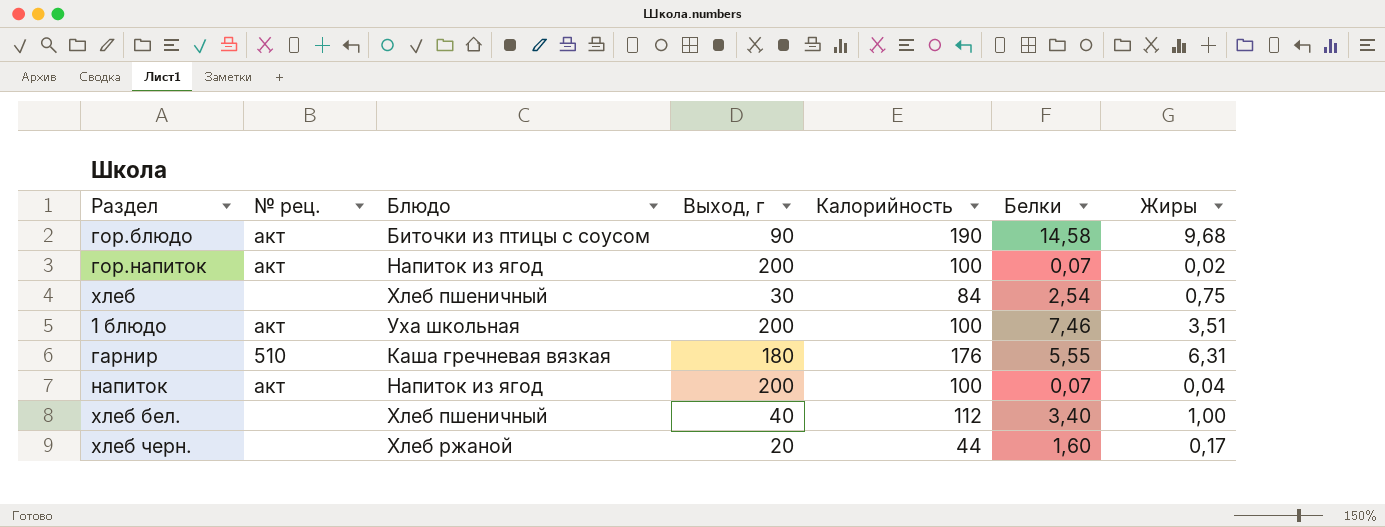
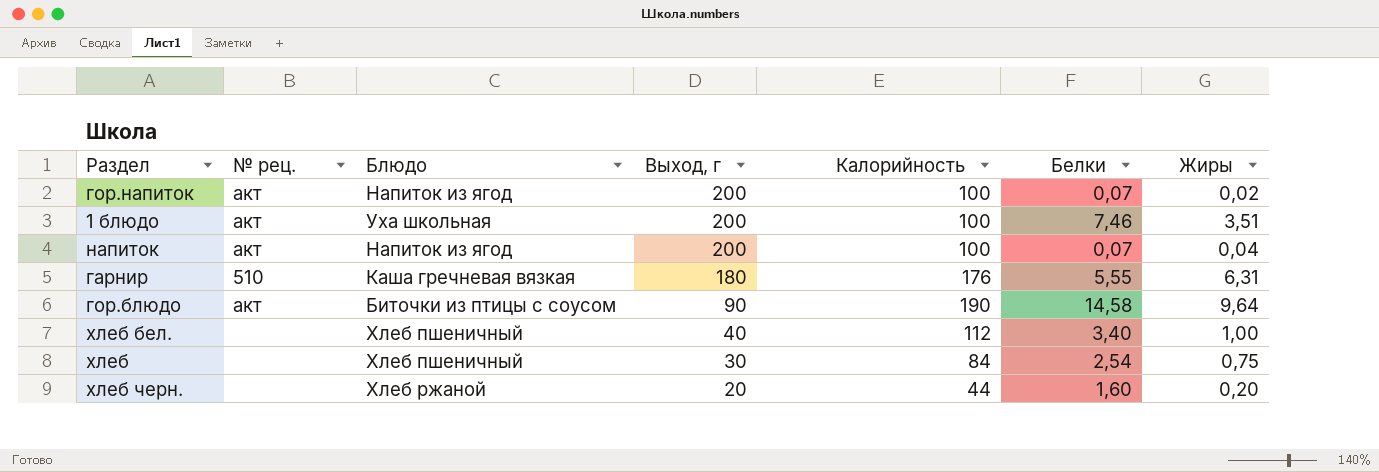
row order: none -> Выход, г descending
гор.блюдо | Жиры: 9,68 -> 9,64
хлеб черн. | Жиры: 0,17 -> 0,20

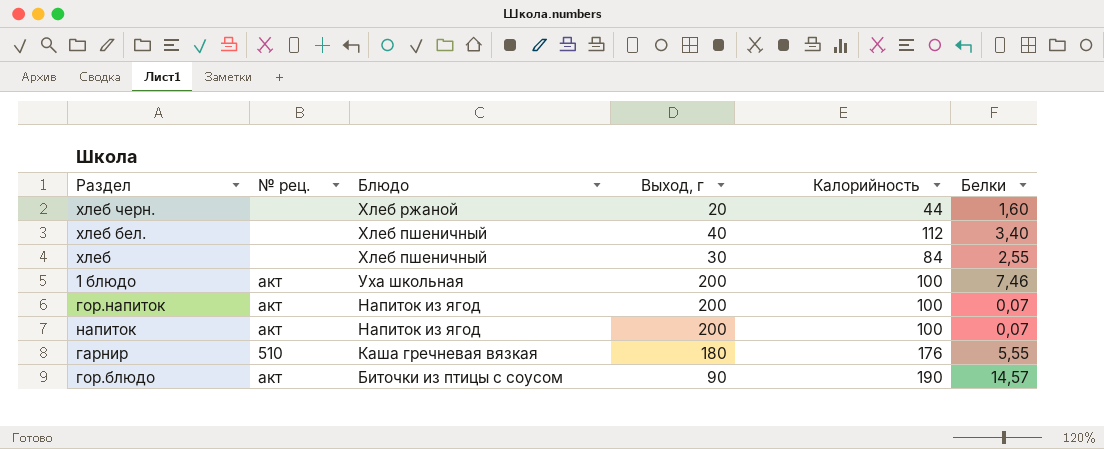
row order: Выход, г descending -> Блюдо descending
column Жиры | position: 7 -> none
хлеб | Белки: 2,54 -> 2,55
гор.блюдо | Белки: 14,58 -> 14,57

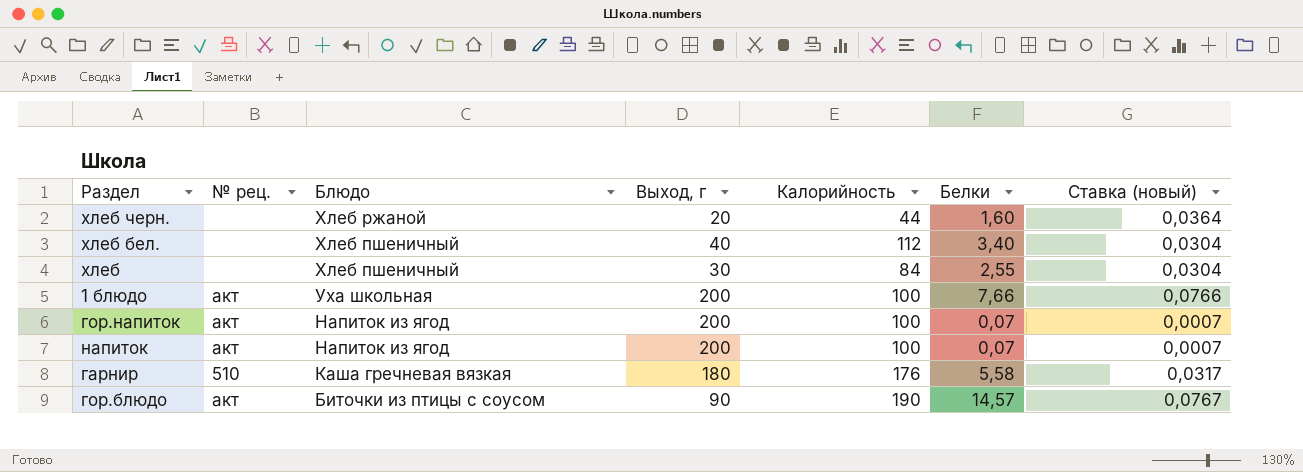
column Ставка (новый) | formula: none -> [Белки] / [Калорийность]
1 блюдо | Белки: 7,46 -> 7,66
гарнир | Белки: 5,55 -> 5,58

